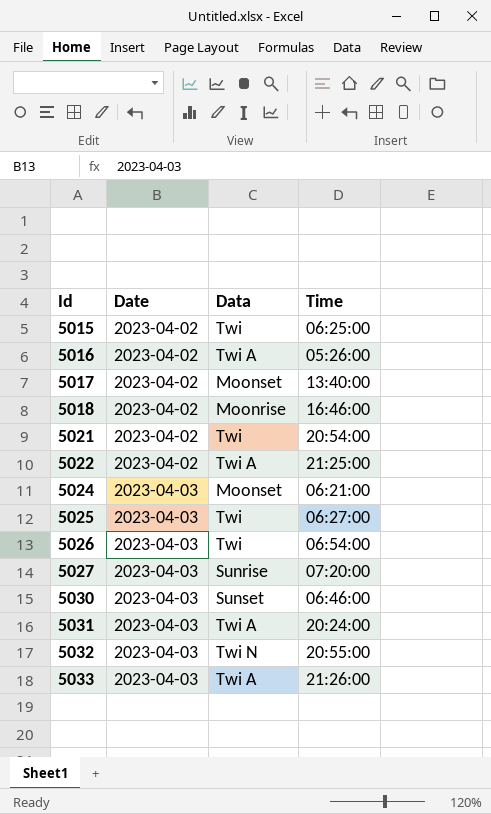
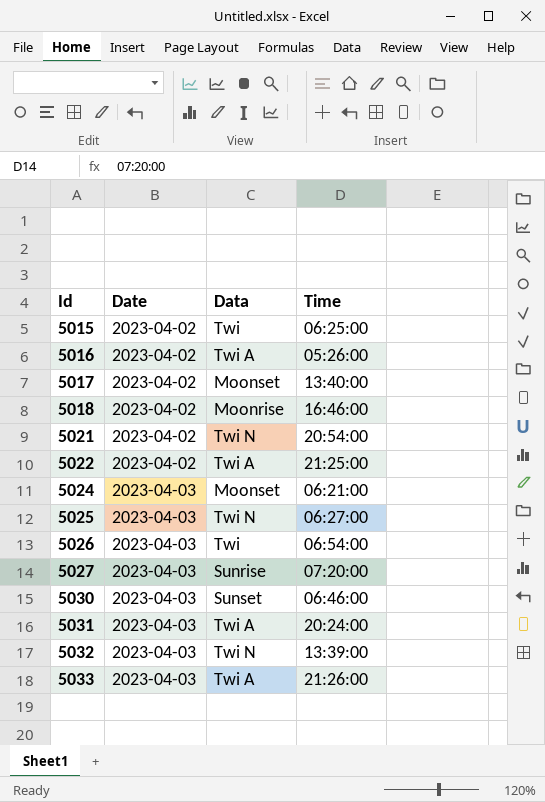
5021 | Data: Twi -> Twi N
5025 | Data: Twi -> Twi N
5032 | Time: 20:55:00 -> 13:39:00

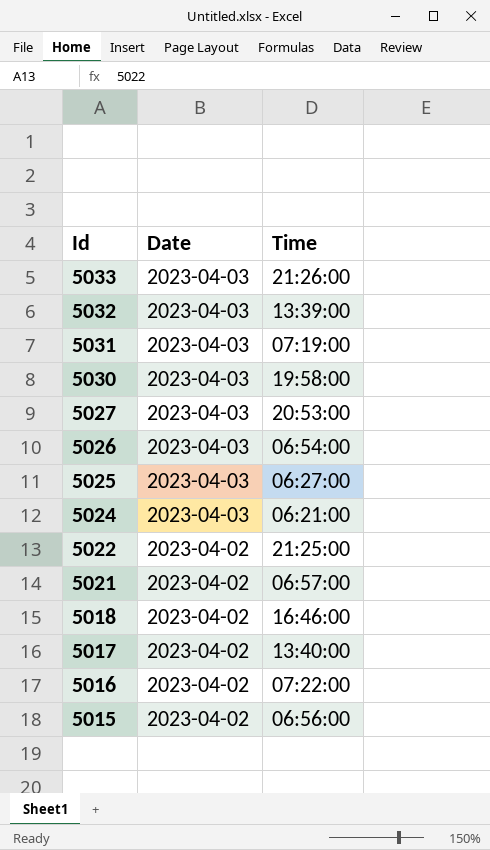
row order: Id ascending -> Id descending
column Data | position: 3 -> none
5031 | Time: 20:24:00 -> 07:19:00
5030 | Time: 06:46:00 -> 19:58:00
5027 | Time: 07:20:00 -> 20:53:00
5021 | Time: 20:54:00 -> 06:57:00
5016 | Time: 05:26:00 -> 07:22:00
5015 | Time: 06:25:00 -> 06:56:00

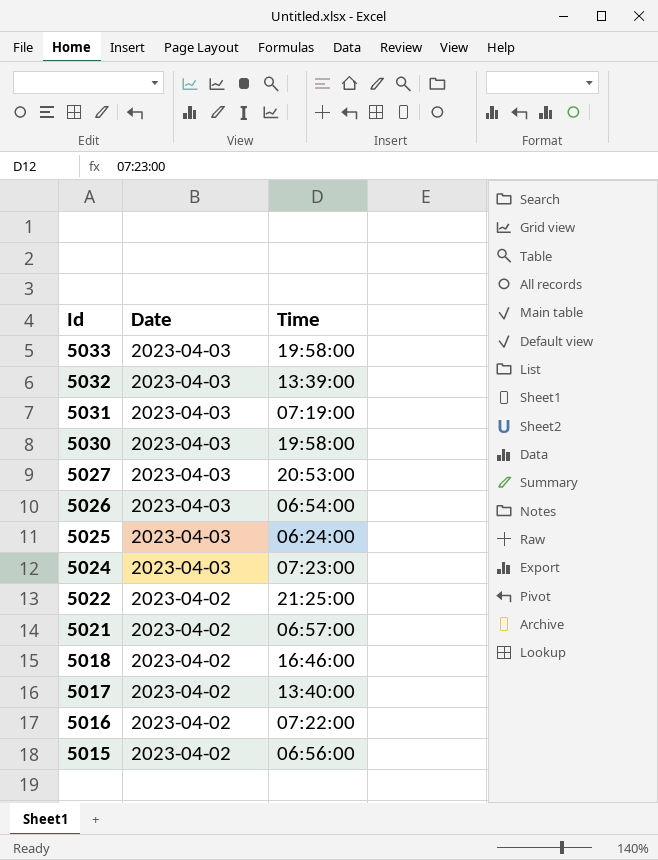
5033 | Time: 21:26:00 -> 19:58:00
5025 | Time: 06:27:00 -> 06:24:00
5024 | Time: 06:21:00 -> 07:23:00

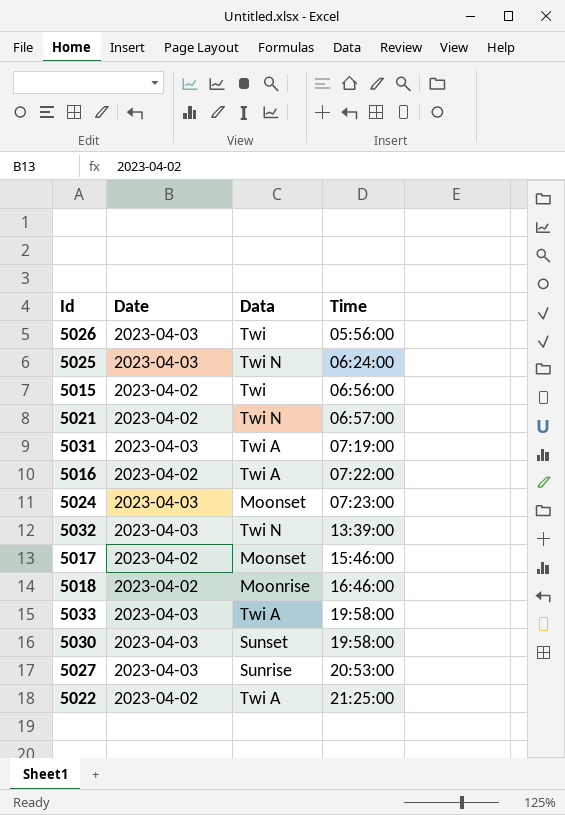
row order: Id descending -> Time ascending
column Data | position: none -> 3
5026 | Time: 06:54:00 -> 05:56:00
5017 | Time: 13:40:00 -> 15:46:00

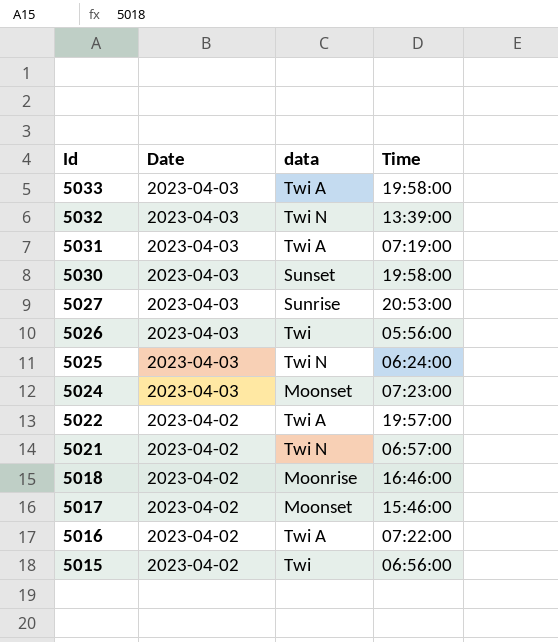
row order: Time ascending -> Id descending
column name: Data -> data
5022 | Time: 21:25:00 -> 19:57:00

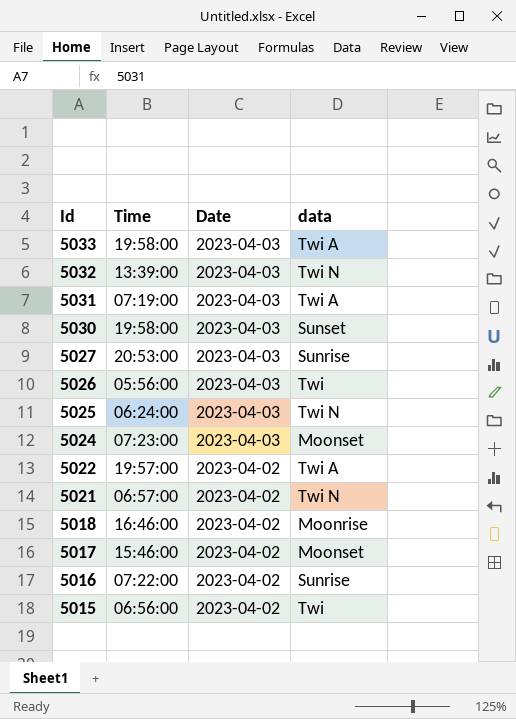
column Time | position: 4 -> 2
5016 | data: Twi A -> Sunrise

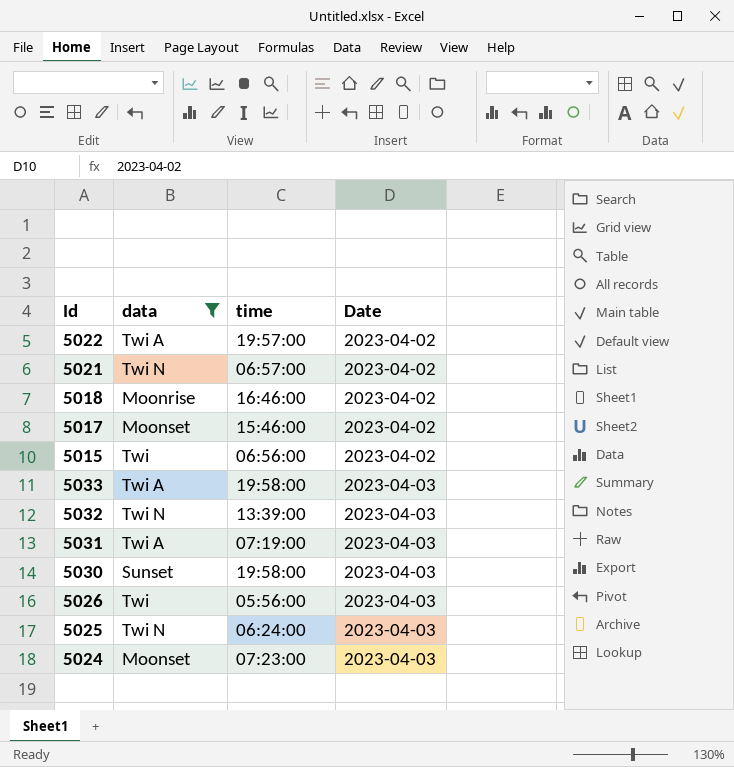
filter: none -> data != Sunrise
row order: Id descending -> Date ascending
column data | position: 4 -> 2
column name: Time -> time

